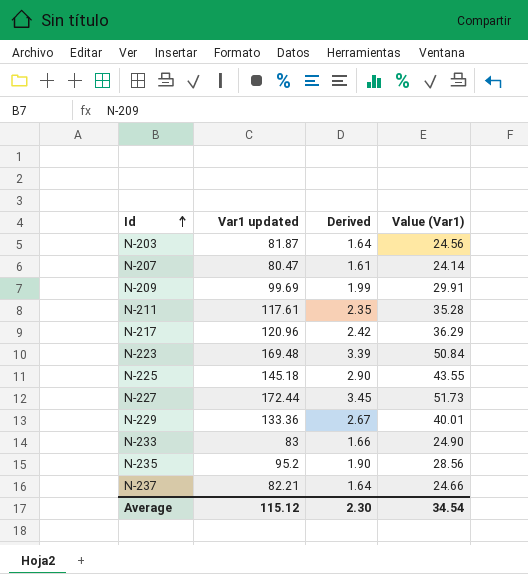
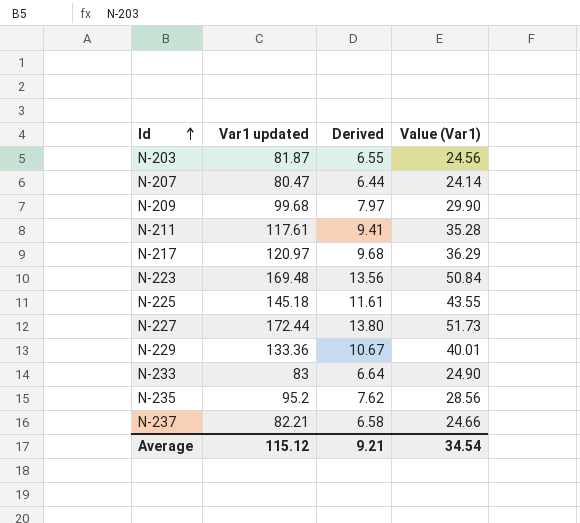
column Derived | formula: [Var1 updated] * 0.02 -> [Var1 updated] * 0.08
N-209 | Var1 updated: 99.69 -> 99.68
N-209 | Value (Var1): 29.91 -> 29.90
N-217 | Var1 updated: 120.96 -> 120.97
Average | Derived: 2.30 -> 9.21

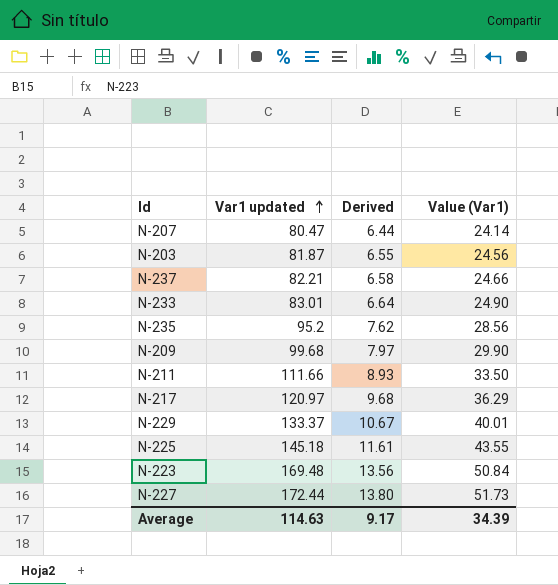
row order: Id ascending -> Var1 updated ascending
N-233 | Var1 updated: 83 -> 83.01
N-211 | Var1 updated: 117.61 -> 111.66
N-211 | Derived: 9.41 -> 8.93
N-211 | Value (Var1): 35.28 -> 33.50
N-229 | Var1 updated: 133.36 -> 133.37
Average | Var1 updated: 115.12 -> 114.63
Average | Derived: 9.21 -> 9.17
Average | Value (Var1): 34.54 -> 34.39

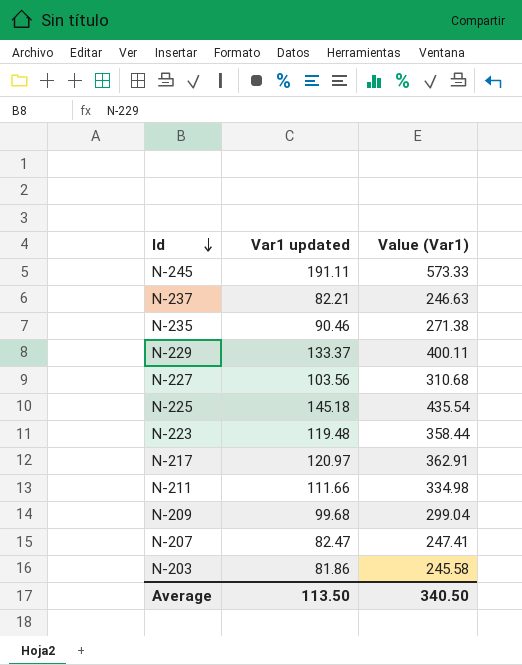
row order: Var1 updated ascending -> Id descending
column Derived | formula: [Var1 updated] * 0.08 -> none
column Value (Var1) | formula: [Var1 updated] * 0.3 -> [Var1 updated] * 3
row N-233: 83.01 | 6.64 | 24.90 -> none
row N-245: none -> 191.11 | 573.33
N-235 | Var1 updated: 95.2 -> 90.46
N-227 | Var1 updated: 172.44 -> 103.56
N-223 | Var1 updated: 169.48 -> 119.48
N-207 | Var1 updated: 80.47 -> 82.47
N-203 | Var1 updated: 81.87 -> 81.86
Average | Var1 updated: 114.63 -> 113.50
Average | Value (Var1): 34.39 -> 340.50

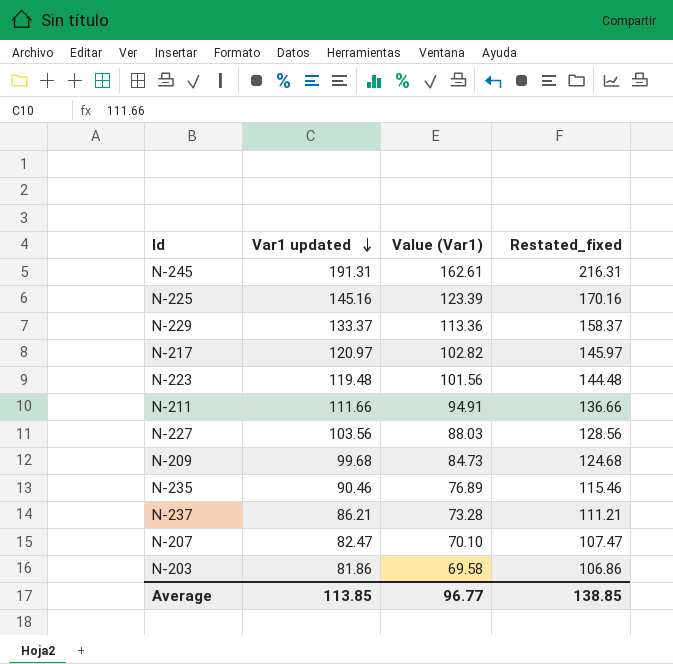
row order: Id descending -> Var1 updated descending
column Value (Var1) | formula: [Var1 updated] * 3 -> [Var1 updated] * 0.85
column Restated_fixed | formula: none -> [Var1 updated] + 25
N-245 | Var1 updated: 191.11 -> 191.31
N-225 | Var1 updated: 145.18 -> 145.16
N-237 | Var1 updated: 82.21 -> 86.21
Average | Var1 updated: 113.50 -> 113.85
Average | Value (Var1): 340.50 -> 96.77

